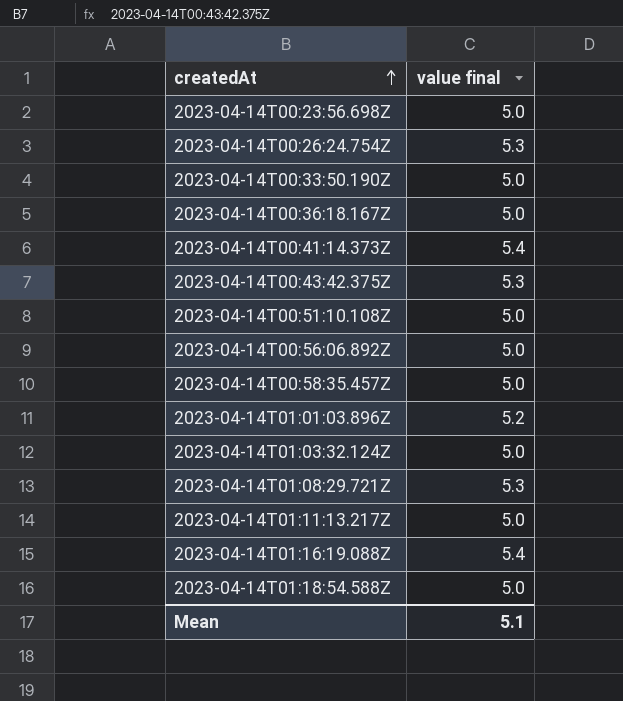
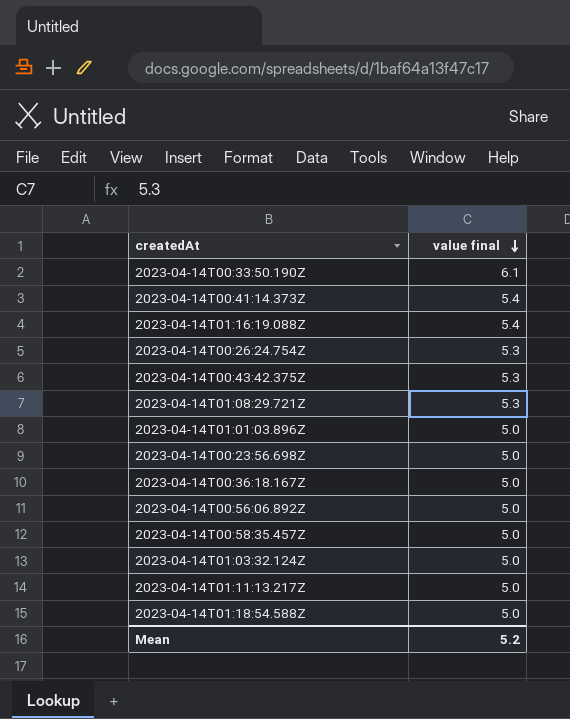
row order: createdAt ascending -> value final descending
row 2023-04-14T00:51:10.108Z: 5.0 -> none
2023-04-14T00:33:50.190Z | value final: 5.0 -> 6.1
2023-04-14T01:01:03.896Z | value final: 5.2 -> 5.0
Mean | value final: 5.1 -> 5.2

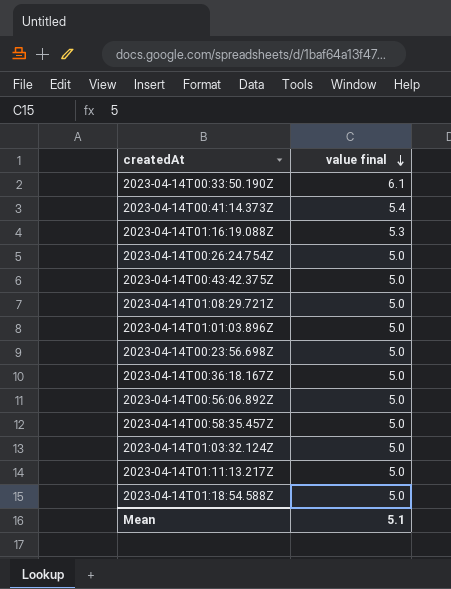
2023-04-14T01:16:19.088Z | value final: 5.4 -> 5.3
2023-04-14T00:26:24.754Z | value final: 5.3 -> 5.0
2023-04-14T00:43:42.375Z | value final: 5.3 -> 5.0
2023-04-14T01:08:29.721Z | value final: 5.3 -> 5.0
Mean | value final: 5.2 -> 5.1

